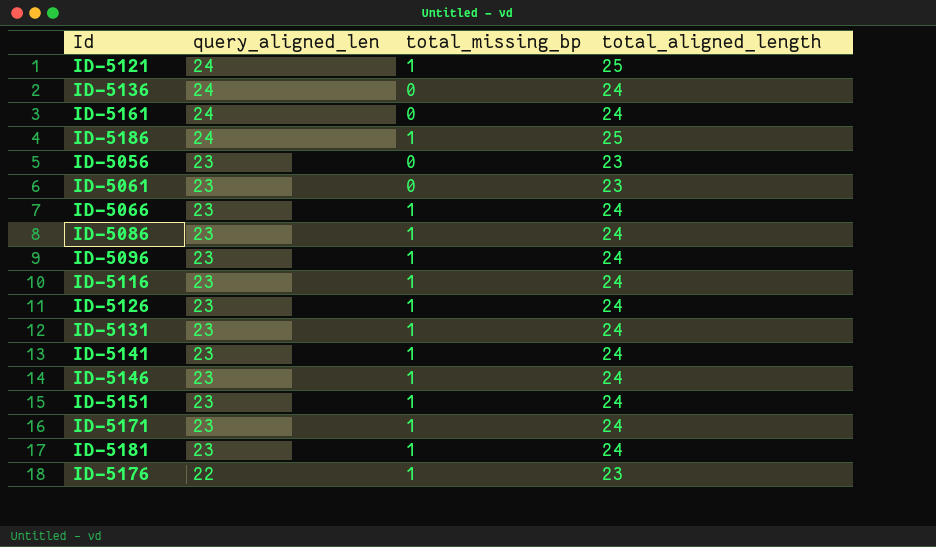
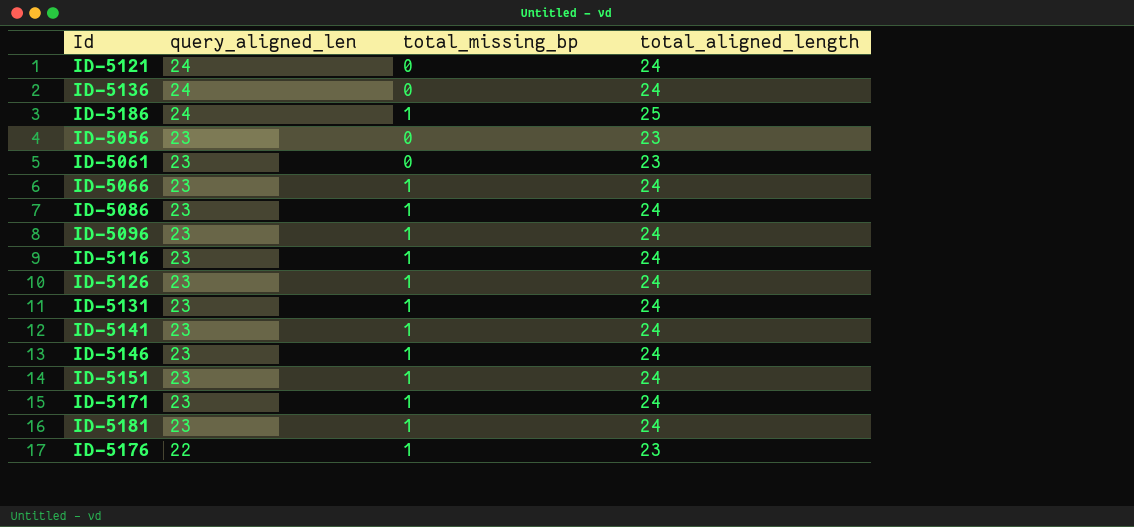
row ID-5161: 24 | 0 | 24 -> none
ID-5121 | total_missing_bp: 1 -> 0
ID-5121 | total_aligned_length: 25 -> 24

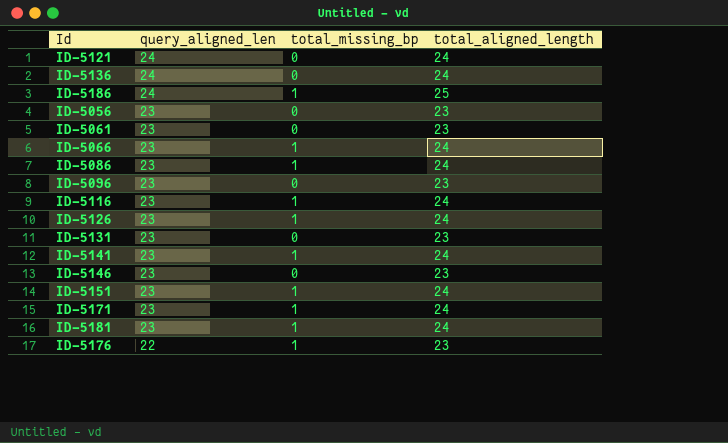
ID-5096 | total_missing_bp: 1 -> 0
ID-5096 | total_aligned_length: 24 -> 23
ID-5131 | total_missing_bp: 1 -> 0
ID-5131 | total_aligned_length: 24 -> 23
ID-5146 | total_missing_bp: 1 -> 0
ID-5146 | total_aligned_length: 24 -> 23

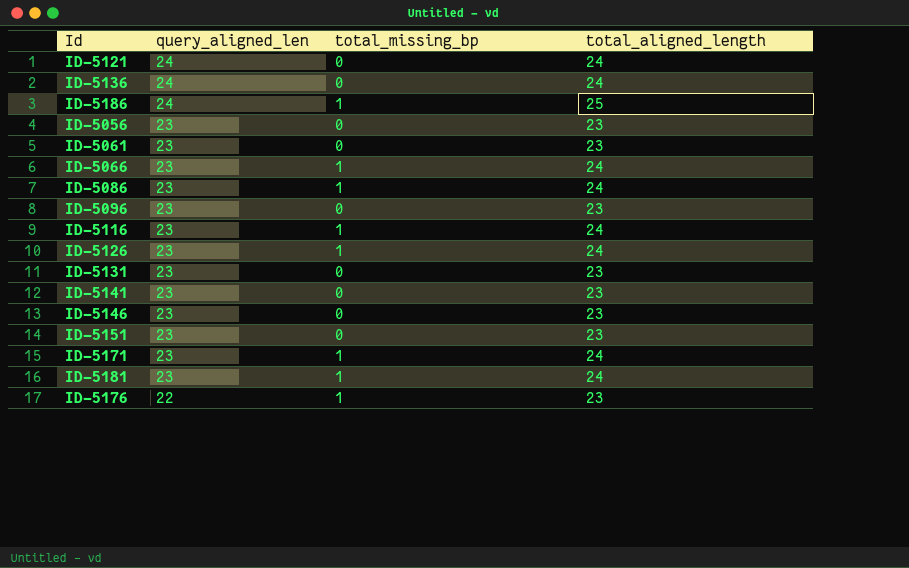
ID-5141 | total_missing_bp: 1 -> 0
ID-5141 | total_aligned_length: 24 -> 23
ID-5151 | total_missing_bp: 1 -> 0
ID-5151 | total_aligned_length: 24 -> 23

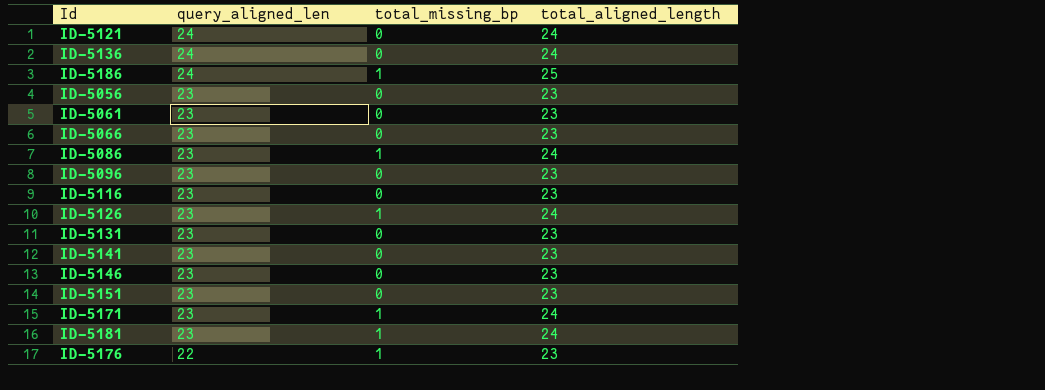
ID-5066 | total_missing_bp: 1 -> 0
ID-5066 | total_aligned_length: 24 -> 23
ID-5116 | total_missing_bp: 1 -> 0
ID-5116 | total_aligned_length: 24 -> 23

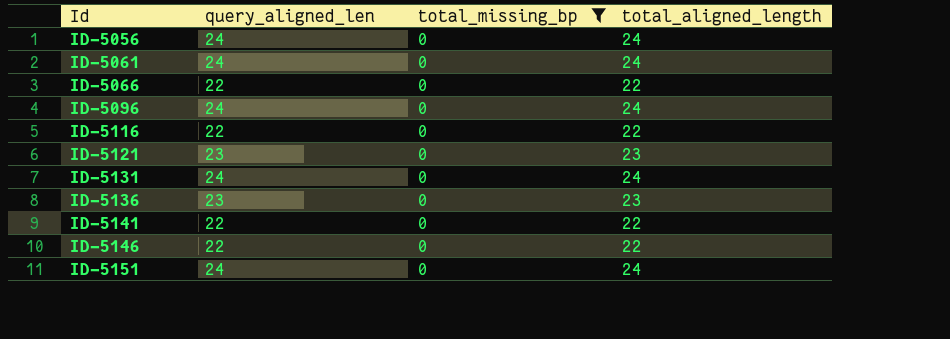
filter: none -> total_missing_bp = 0
row order: query_aligned_len descending -> Id ascending
ID-5056 | query_aligned_len: 23 -> 24
ID-5056 | total_aligned_length: 23 -> 24
ID-5061 | query_aligned_len: 23 -> 24
ID-5061 | total_aligned_length: 23 -> 24
ID-5066 | query_aligned_len: 23 -> 22
ID-5066 | total_aligned_length: 23 -> 22
ID-5096 | query_aligned_len: 23 -> 24
ID-5096 | total_aligned_length: 23 -> 24
ID-5116 | query_aligned_len: 23 -> 22
ID-5116 | total_aligned_length: 23 -> 22
ID-5121 | query_aligned_len: 24 -> 23
ID-5121 | total_aligned_length: 24 -> 23
ID-5131 | query_aligned_len: 23 -> 24
ID-5131 | total_aligned_length: 23 -> 24
ID-5136 | query_aligned_len: 24 -> 23
ID-5136 | total_aligned_length: 24 -> 23
ID-5141 | query_aligned_len: 23 -> 22
ID-5141 | total_aligned_length: 23 -> 22
ID-5146 | query_aligned_len: 23 -> 22
ID-5146 | total_aligned_length: 23 -> 22
ID-5151 | query_aligned_len: 23 -> 24
ID-5151 | total_aligned_length: 23 -> 24

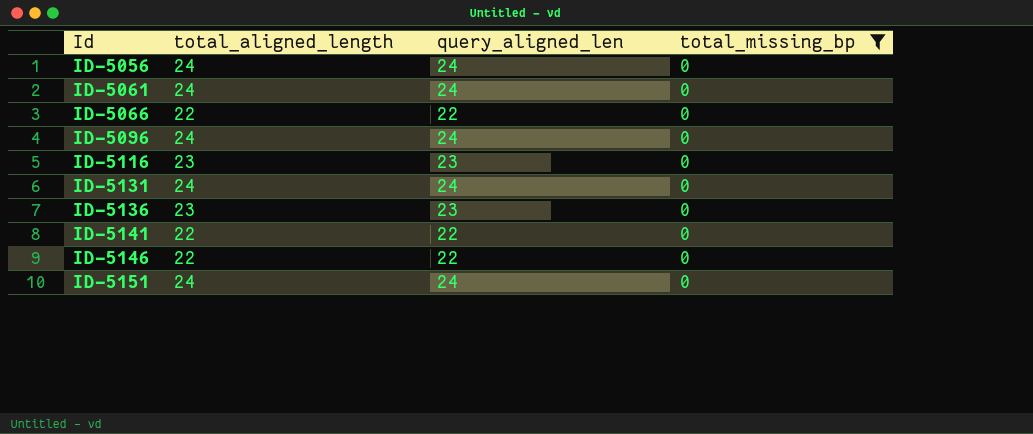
column total_aligned_length | position: 4 -> 2
row ID-5121: 23 | 0 | 23 -> none
ID-5116 | total_aligned_length: 22 -> 23
ID-5116 | query_aligned_len: 22 -> 23

